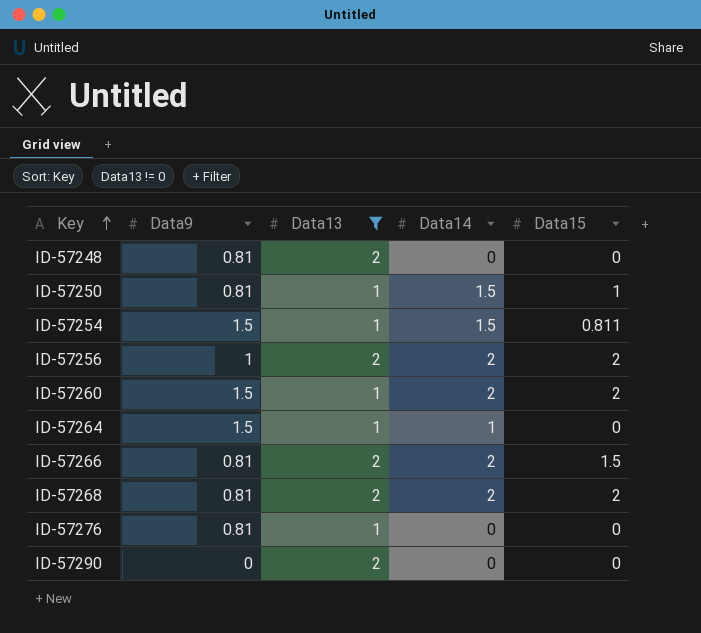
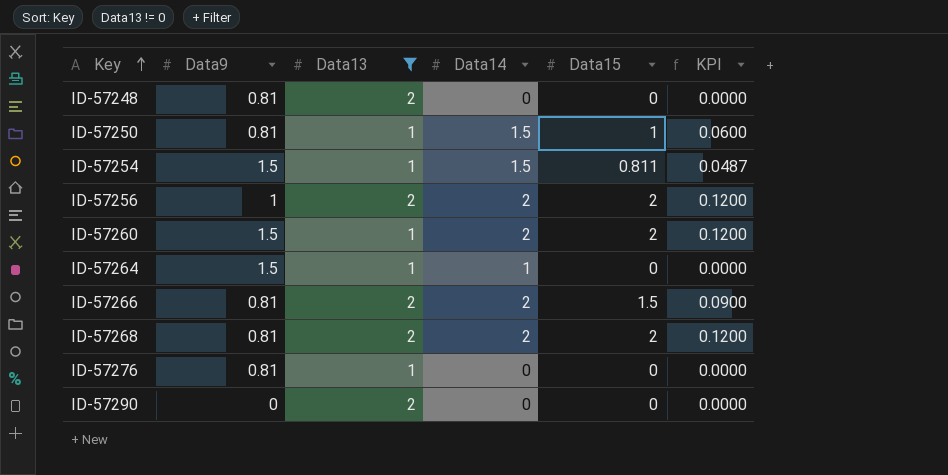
column KPI | formula: none -> [Data15] * 0.06

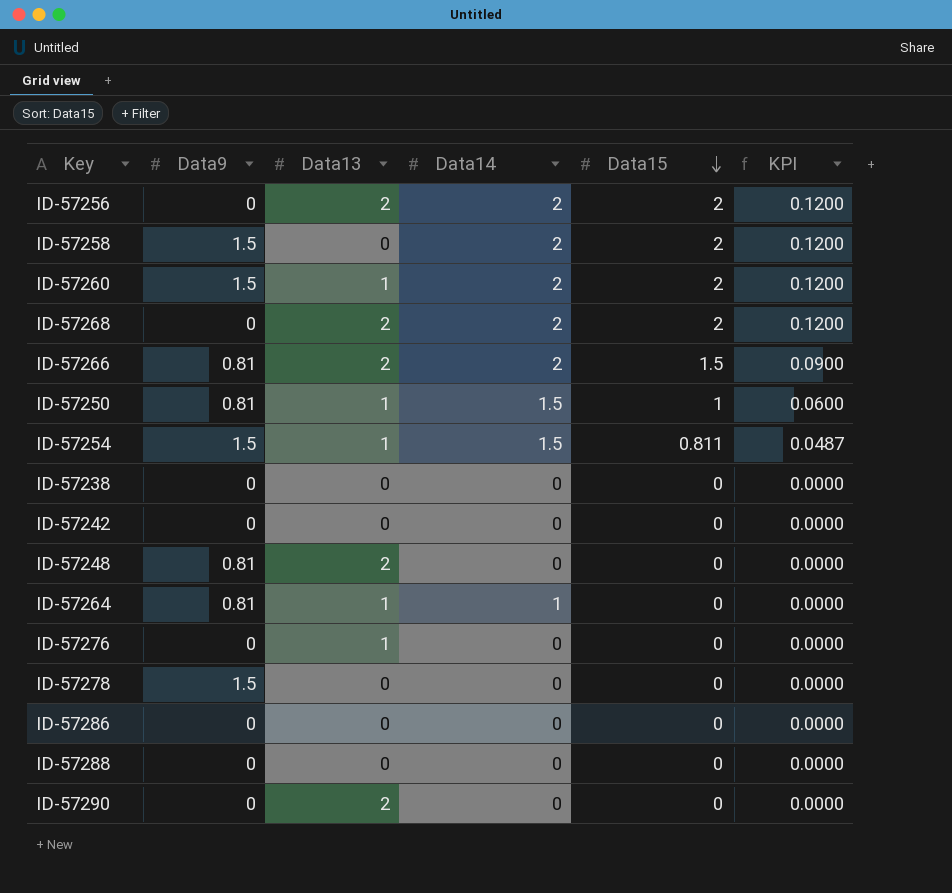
filter: Data13 != 0 -> none
row order: Key ascending -> Data15 descending
ID-57256 | Data9: 1 -> 0
ID-57268 | Data9: 0.81 -> 0
ID-57264 | Data9: 1.5 -> 0.81
ID-57276 | Data9: 0.81 -> 0

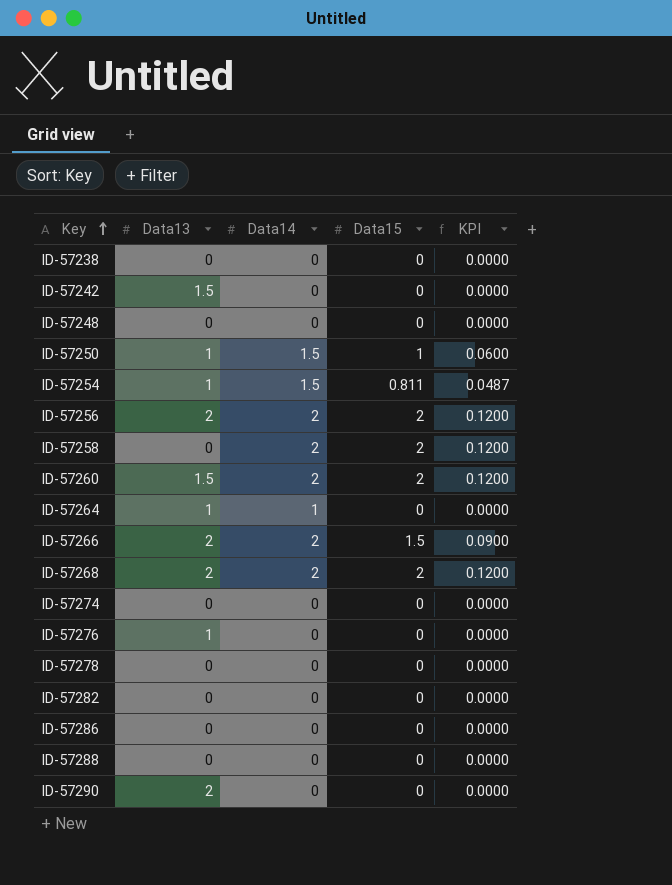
row order: Data15 descending -> Key ascending
column Data9 | position: 2 -> none
ID-57242 | Data13: 0 -> 1.5
ID-57248 | Data13: 2 -> 0
ID-57260 | Data13: 1 -> 1.5
row ID-57274: none -> 0 | 0 | 0 | 0.0000
row ID-57282: none -> 0 | 0 | 0 | 0.0000

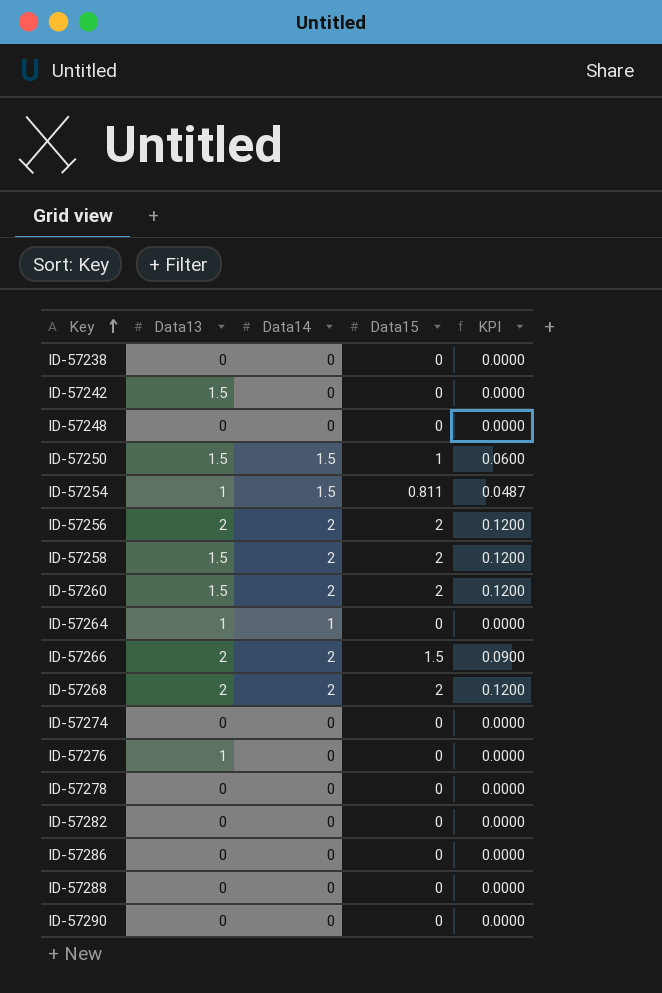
ID-57250 | Data13: 1 -> 1.5
ID-57258 | Data13: 0 -> 1.5
ID-57290 | Data13: 2 -> 0

